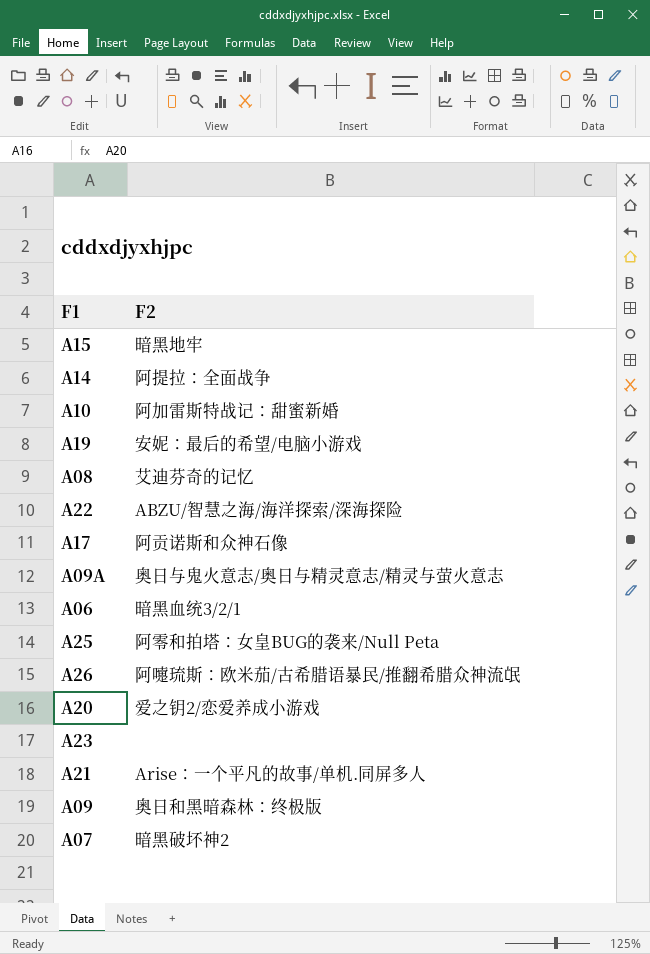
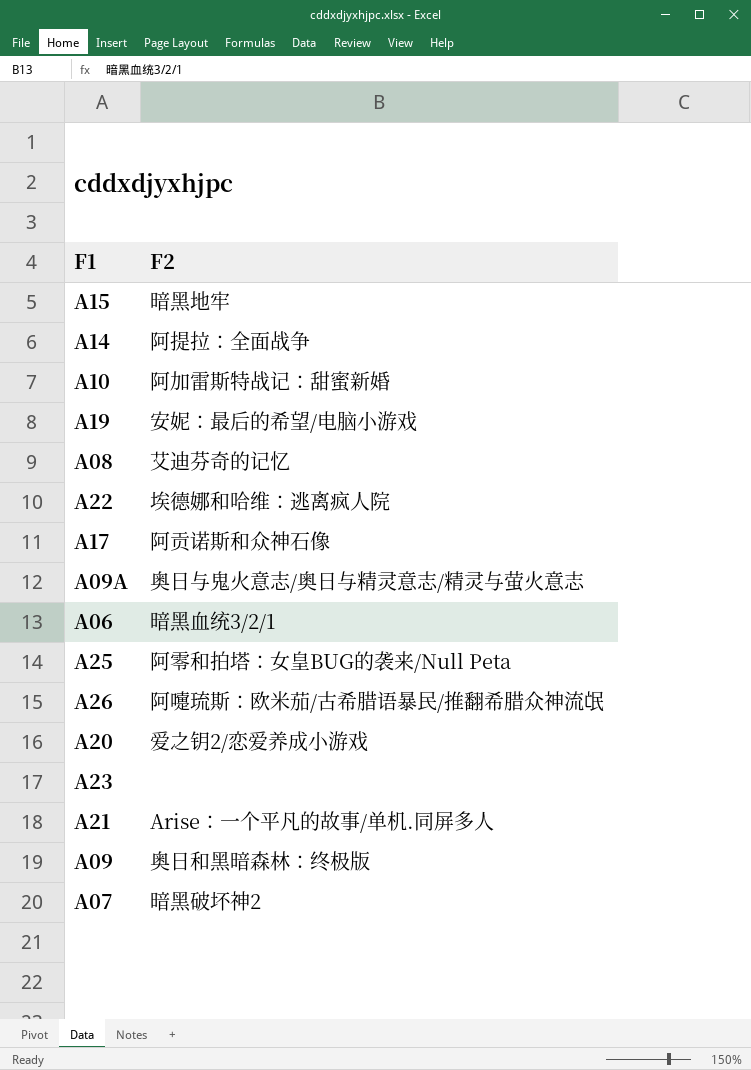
A22 | F2: ABZU/智慧之海/海洋探索/深海探险 -> 埃德娜和哈维：逃离疯人院

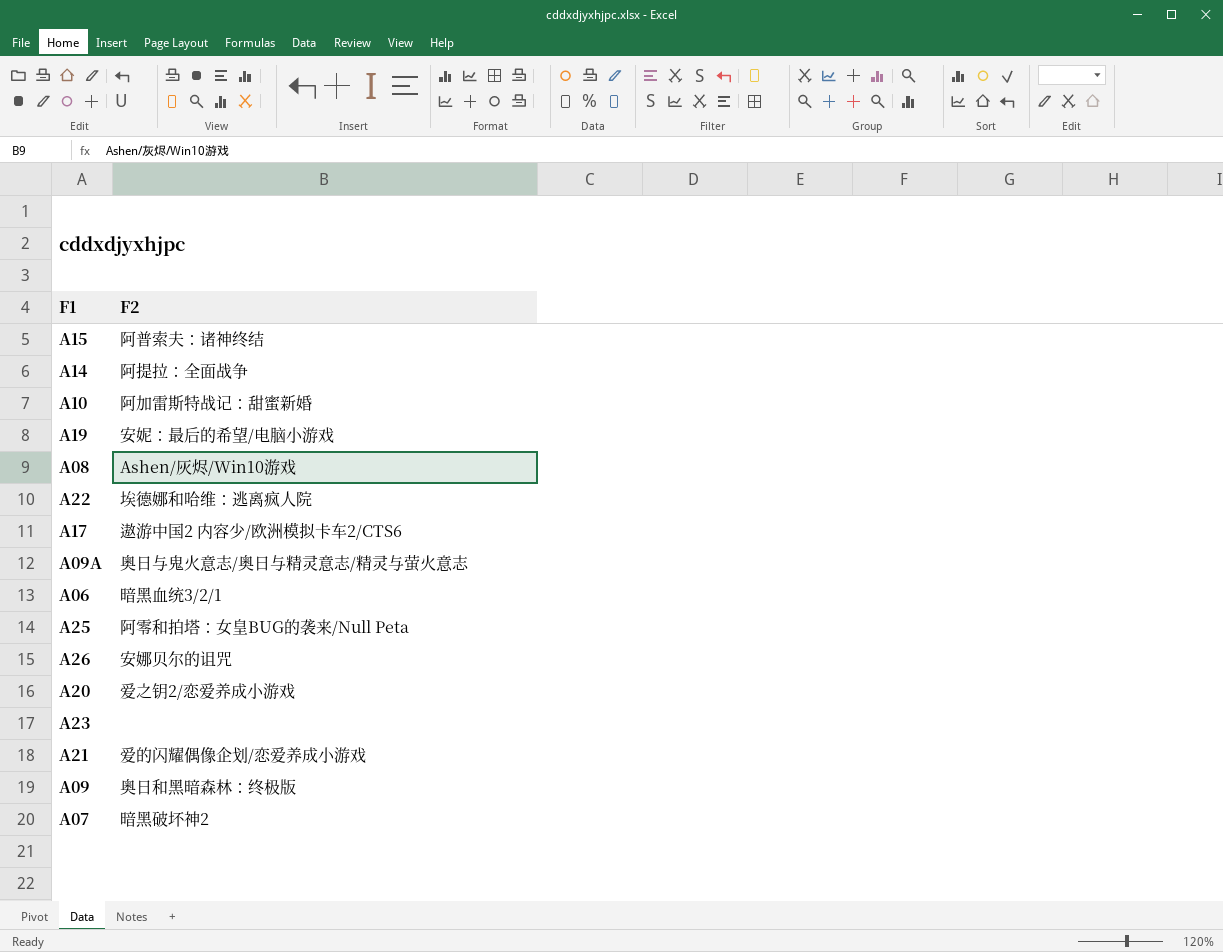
A15 | F2: 暗黑地牢 -> 阿普索夫：诸神终结
A08 | F2: 艾迪芬奇的记忆 -> Ashen/灰烬/Win10游戏
A17 | F2: 阿贡诺斯和众神石像 -> 遨游中国2 内容少/欧洲模拟卡车2/CTS6
A26 | F2: 阿嚏琉斯：欧米茄/古希腊语暴民/推翻希腊众神流氓 -> 安娜贝尔的诅咒
A21 | F2: Arise：一个平凡的故事/单机.同屏多人 -> 爱的闪耀偶像企划/恋爱养成小游戏

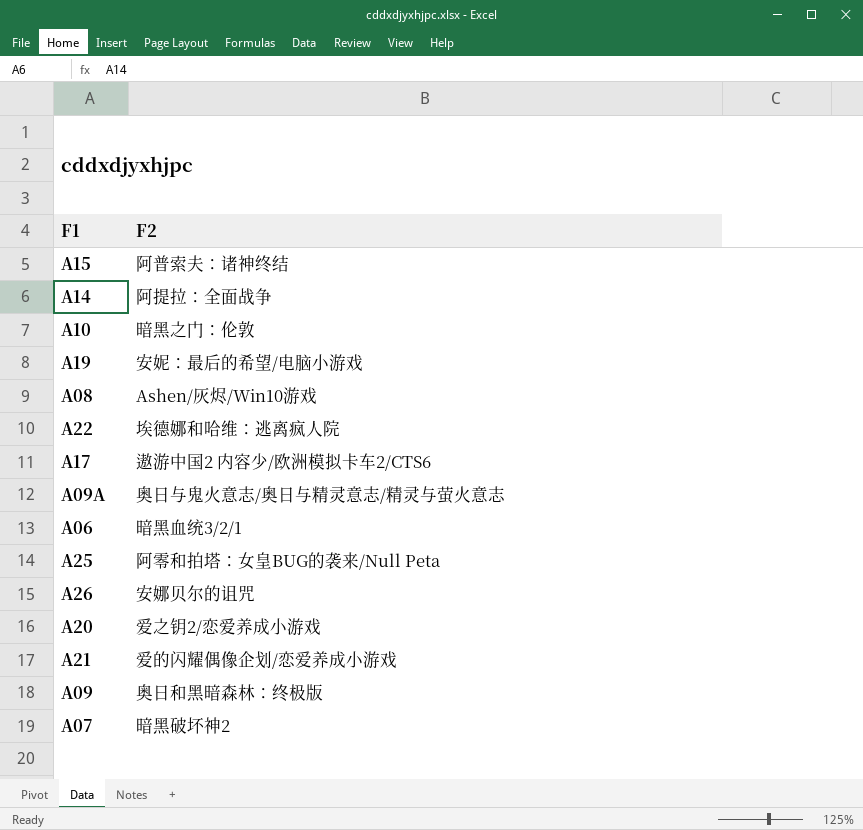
row A23: none -> none
A10 | F2: 阿加雷斯特战记：甜蜜新婚 -> 暗黑之门：伦敦

